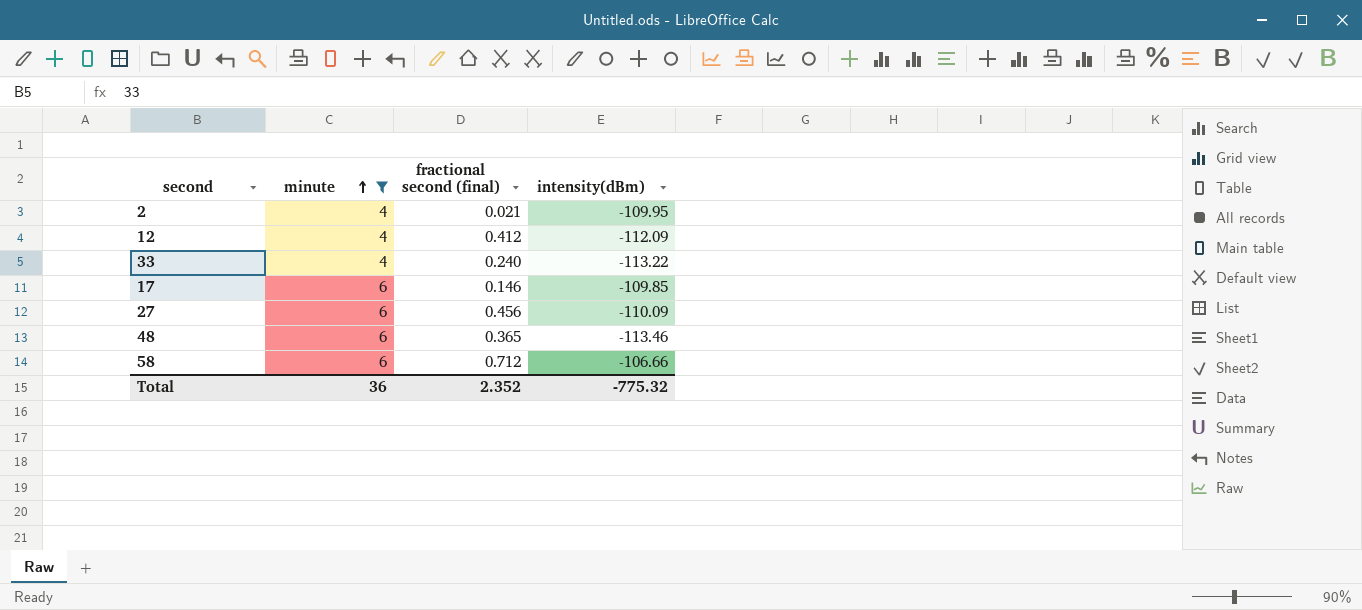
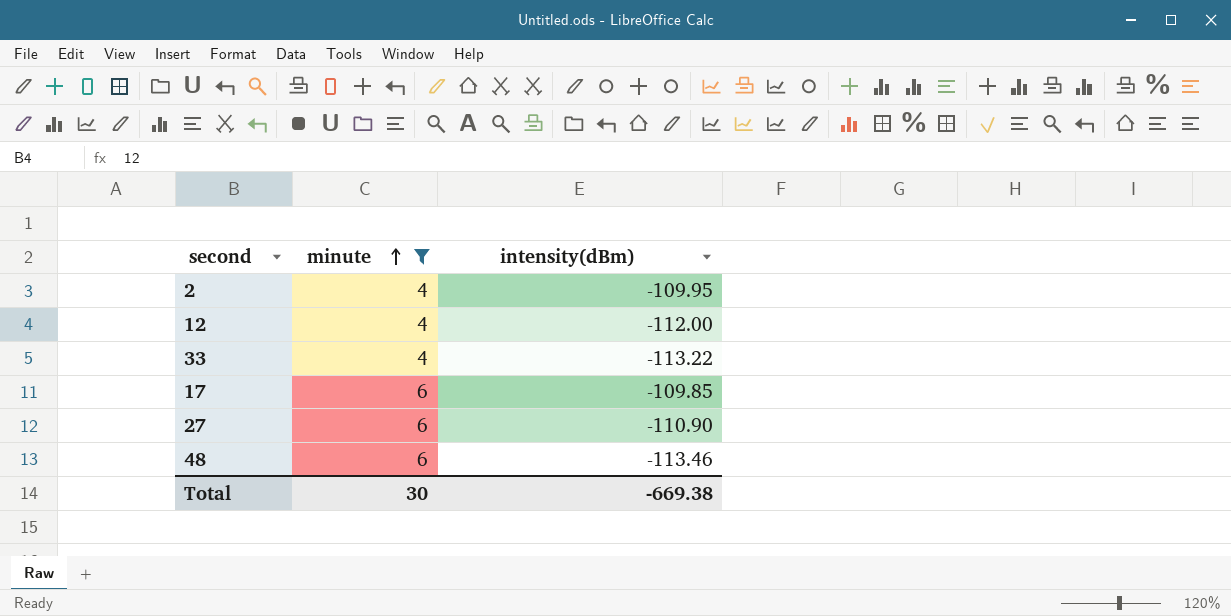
column fractional second (final) | position: 3 -> none
row 58: 6 | 0.712 | -106.66 -> none
12 | intensity(dBm): -112.09 -> -112.00
27 | intensity(dBm): -110.09 -> -110.90
Total | minute: 36 -> 30
Total | intensity(dBm): -775.32 -> -669.38

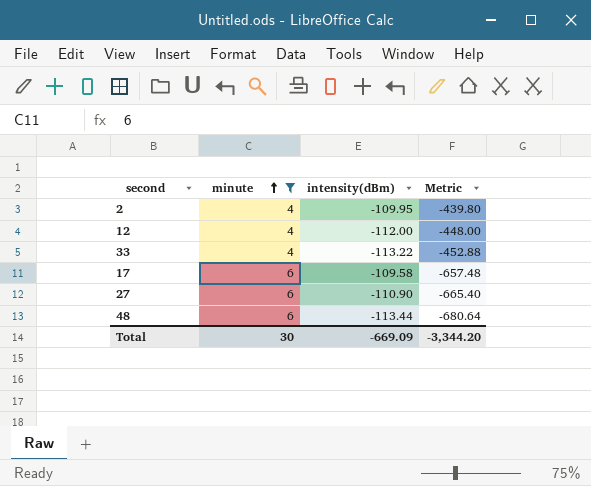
column Metric | formula: none -> [minute] * [intensity(dBm)]
17 | intensity(dBm): -109.85 -> -109.58
48 | intensity(dBm): -113.46 -> -113.44
Total | intensity(dBm): -669.38 -> -669.09

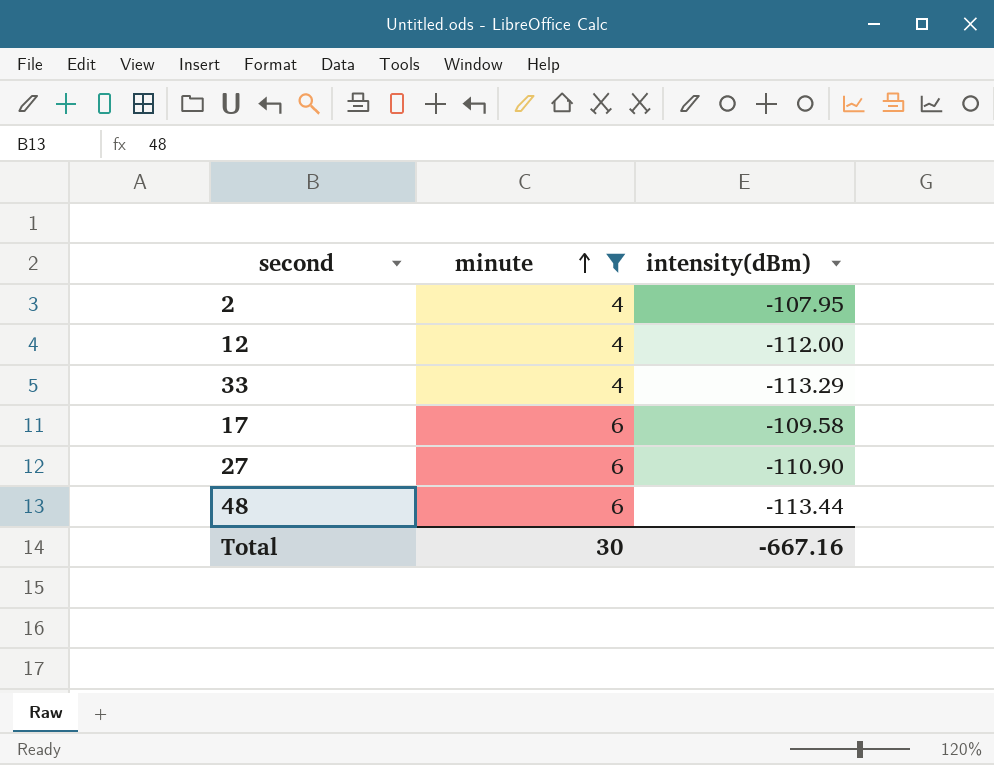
column Metric | formula: [minute] * [intensity(dBm)] -> none
2 | intensity(dBm): -109.95 -> -107.95
33 | intensity(dBm): -113.22 -> -113.29
Total | intensity(dBm): -669.09 -> -667.16

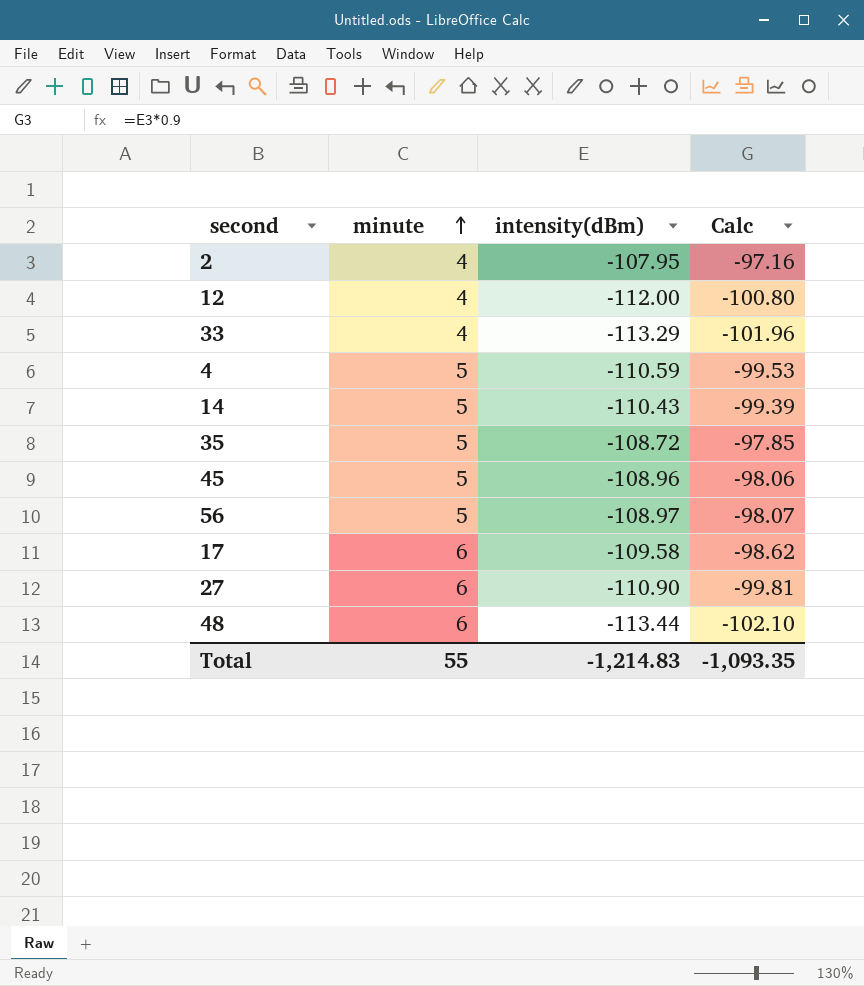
filter: minute != 5 -> none
column Calc | formula: none -> [intensity(dBm)] * 0.9
Total | minute: 30 -> 55
Total | intensity(dBm): -667.16 -> -1,214.83

